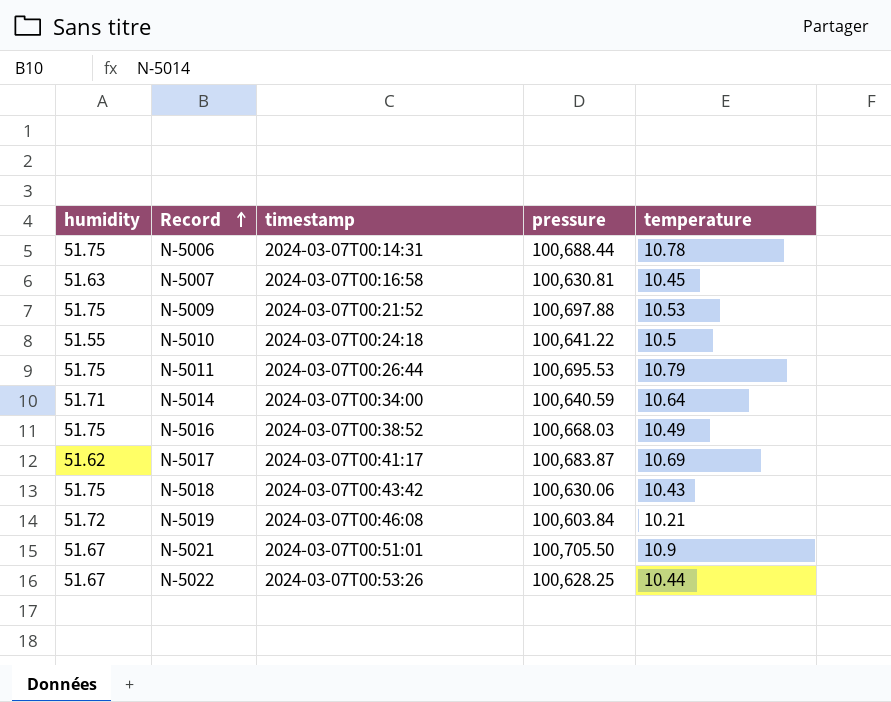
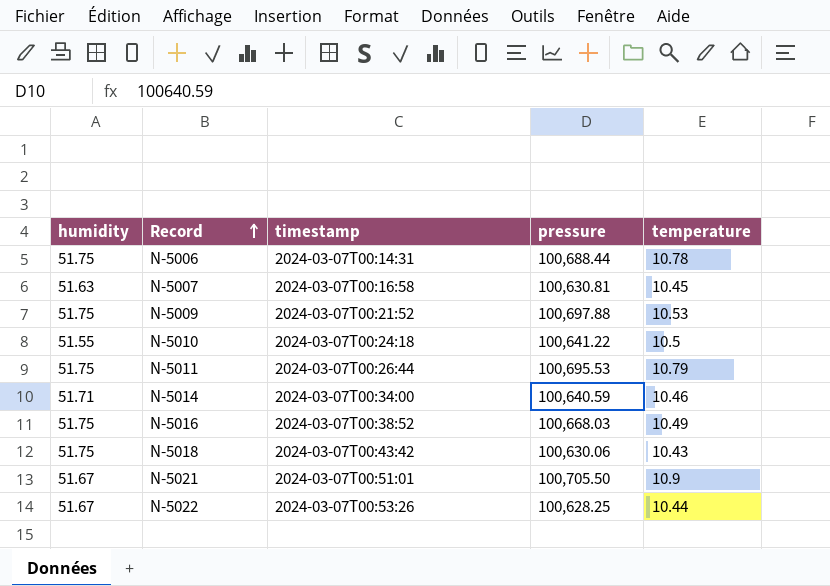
row N-5017: 51.62 | 2024-03-07T00:41:17 | 100,683.87 | 10.69 -> none
row N-5019: 51.72 | 2024-03-07T00:46:08 | 100,603.84 | 10.21 -> none
N-5014 | temperature: 10.64 -> 10.46

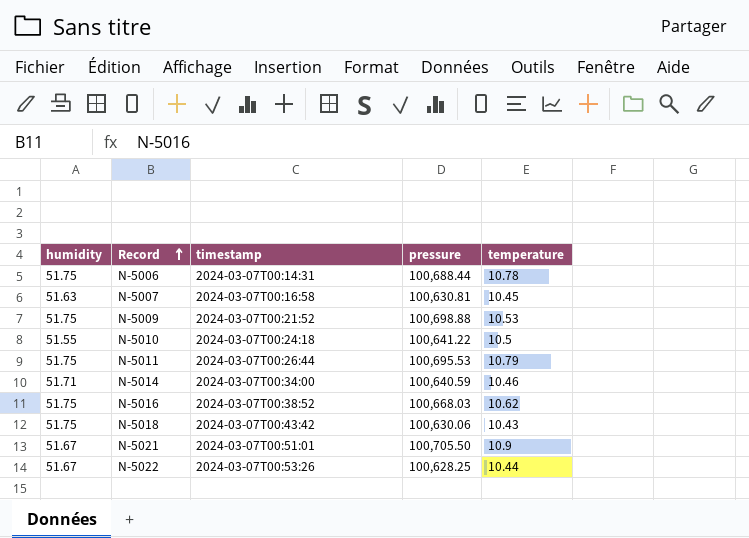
N-5009 | pressure: 100,697.88 -> 100,698.88
N-5016 | temperature: 10.49 -> 10.62

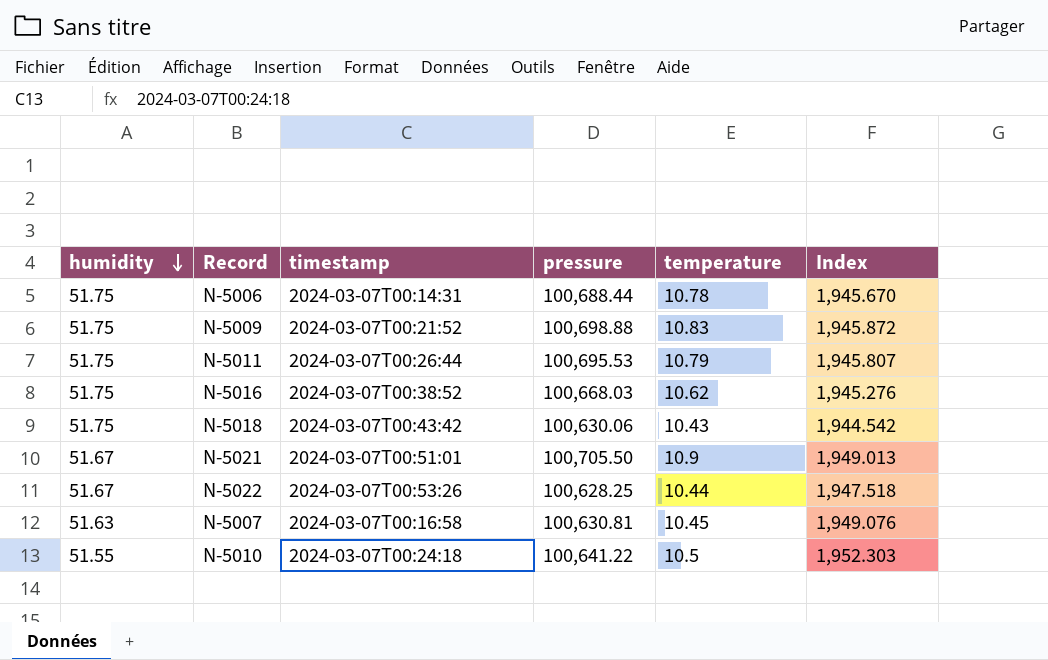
row order: Record ascending -> humidity descending
column Index | formula: none -> [pressure] / [humidity]
row N-5014: 51.71 | 2024-03-07T00:34:00 | 100,640.59 | 10.46 -> none
N-5009 | temperature: 10.53 -> 10.83

